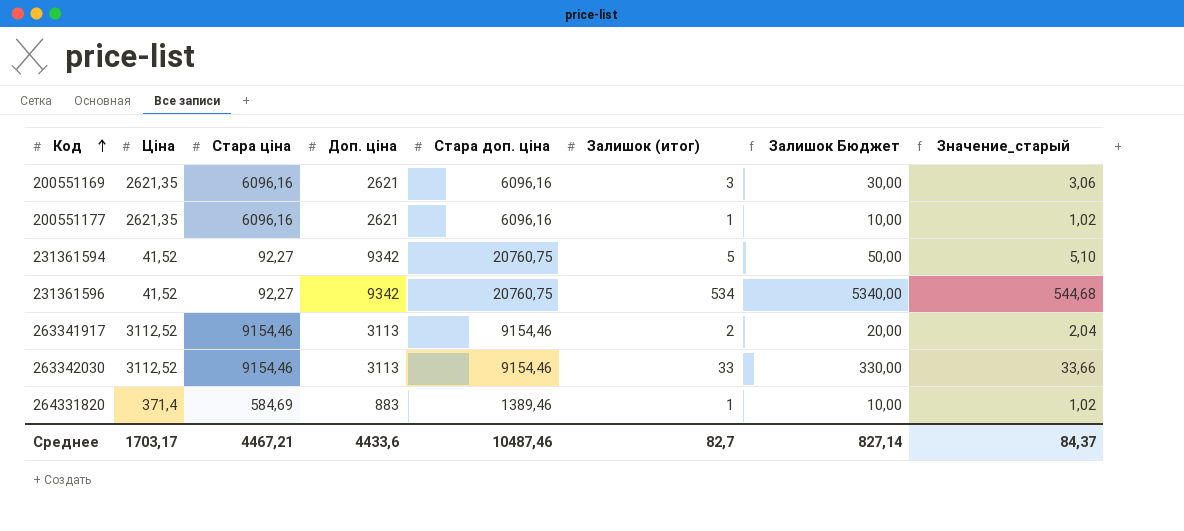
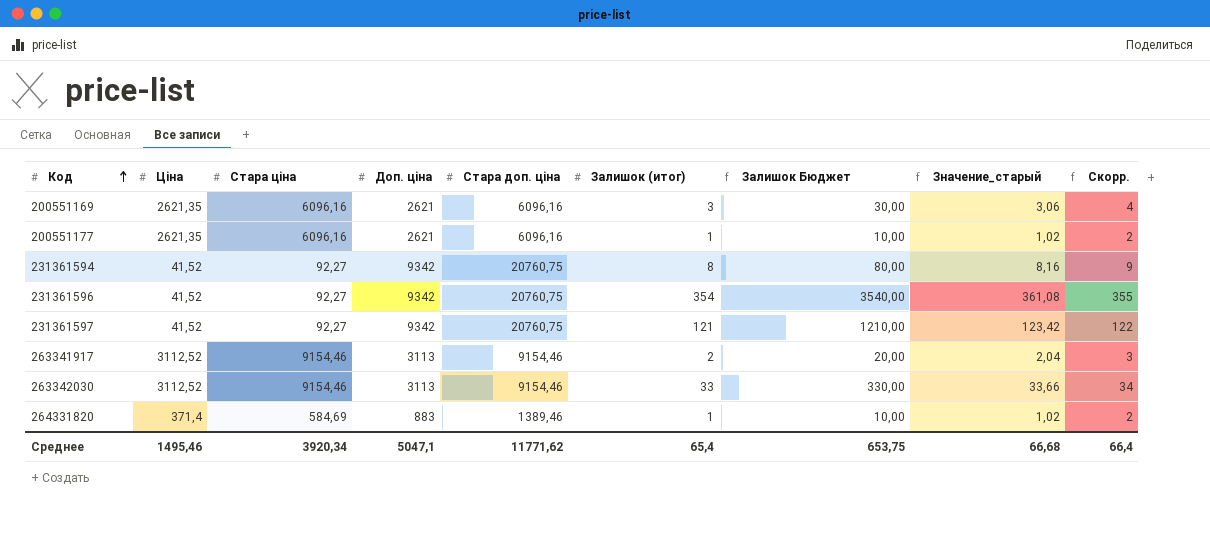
column Скорр. | formula: none -> [Залишок (итог)] + 1
231361594 | Залишок (итог): 5 -> 8
231361594 | Залишок Бюджет: 50,00 -> 80,00
231361594 | Значение_старый: 5,10 -> 8,16
231361596 | Залишок (итог): 534 -> 354
231361596 | Залишок Бюджет: 5340,00 -> 3540,00
231361596 | Значение_старый: 544,68 -> 361,08
row 231361597: none -> 41,52 | 92,27 | 9342 | 20760,75 | 121 | 1210,00 | 123,42 | 122
Среднее | Ціна: 1703,17 -> 1495,46
Среднее | Стара ціна: 4467,21 -> 3920,34
Среднее | Доп. ціна: 4433,6 -> 5047,1
Среднее | Стара доп. ціна: 10487,46 -> 11771,62
Среднее | Залишок (итог): 82,7 -> 65,4
Среднее | Залишок Бюджет: 827,14 -> 653,75
Среднее | Значение_старый: 84,37 -> 66,68

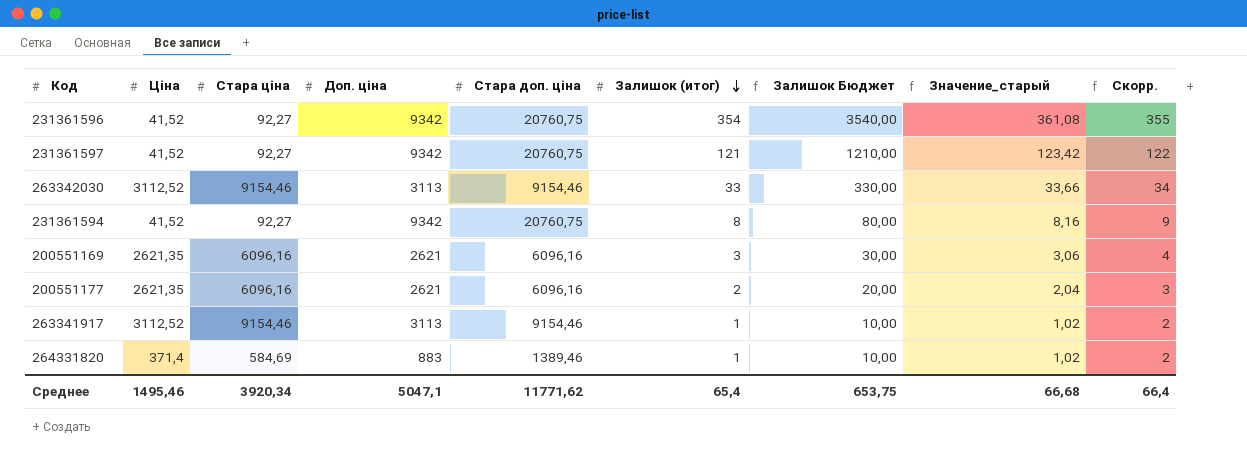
row order: Код ascending -> Залишок (итог) descending
200551177 | Залишок (итог): 1 -> 2
200551177 | Залишок Бюджет: 10,00 -> 20,00
200551177 | Значение_старый: 1,02 -> 2,04
200551177 | Скорр.: 2 -> 3
263341917 | Залишок (итог): 2 -> 1
263341917 | Залишок Бюджет: 20,00 -> 10,00
263341917 | Значение_старый: 2,04 -> 1,02
263341917 | Скорр.: 3 -> 2

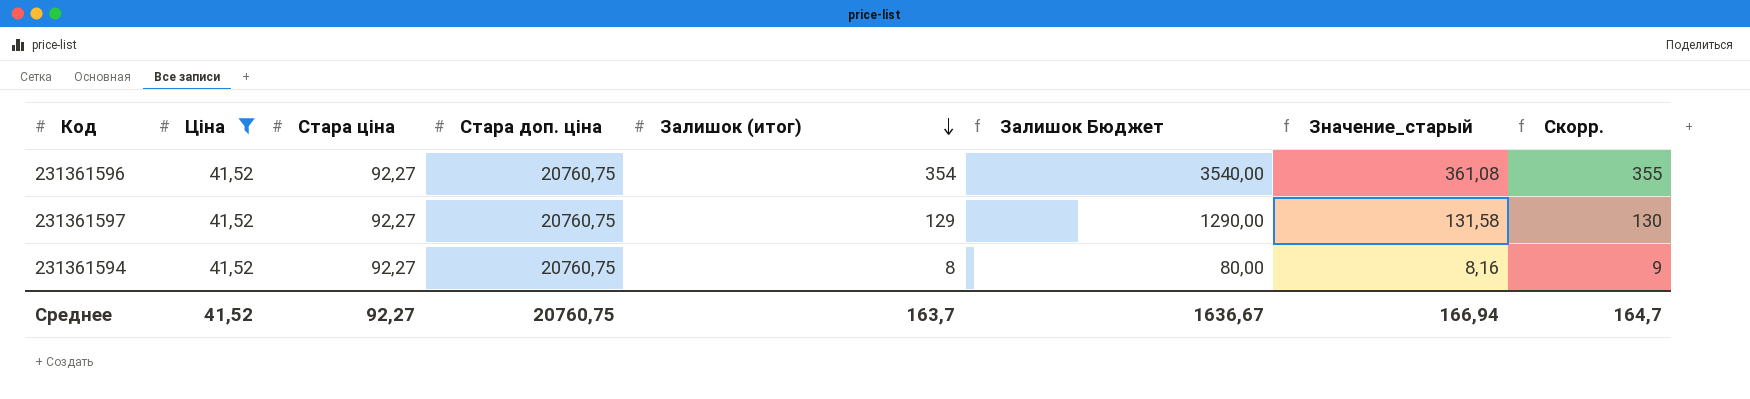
filter: none -> Ціна = 41,52
column Доп. ціна | position: 4 -> none
231361597 | Залишок (итог): 121 -> 129
231361597 | Залишок Бюджет: 1210,00 -> 1290,00
231361597 | Значение_старый: 123,42 -> 131,58
231361597 | Скорр.: 122 -> 130
Среднее | Ціна: 1495,46 -> 41,52
Среднее | Стара ціна: 3920,34 -> 92,27
Среднее | Стара доп. ціна: 11771,62 -> 20760,75
Среднее | Залишок (итог): 65,4 -> 163,7
Среднее | Залишок Бюджет: 653,75 -> 1636,67
Среднее | Значение_старый: 66,68 -> 166,94
Среднее | Скорр.: 66,4 -> 164,7

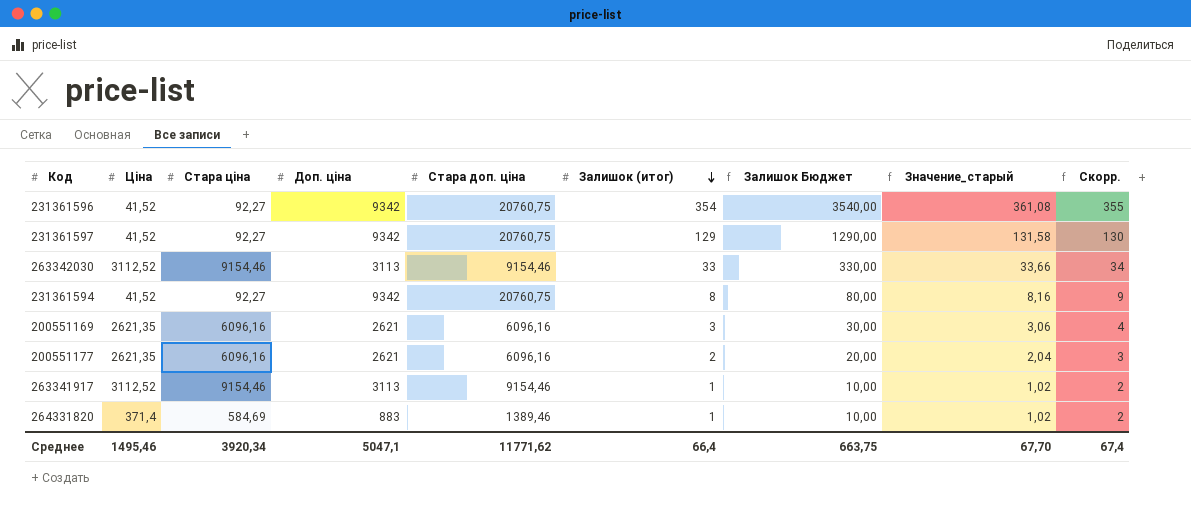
filter: Ціна = 41,52 -> none
column Доп. ціна | position: none -> 4
Среднее | Ціна: 41,52 -> 1495,46
Среднее | Стара ціна: 92,27 -> 3920,34
Среднее | Стара доп. ціна: 20760,75 -> 11771,62
Среднее | Залишок (итог): 163,7 -> 66,4
Среднее | Залишок Бюджет: 1636,67 -> 663,75
Среднее | Значение_старый: 166,94 -> 67,70
Среднее | Скорр.: 164,7 -> 67,4

